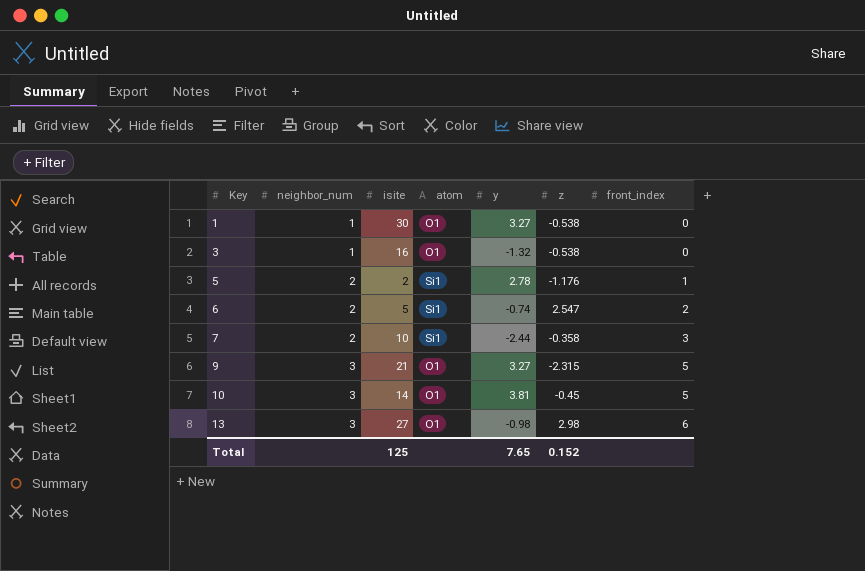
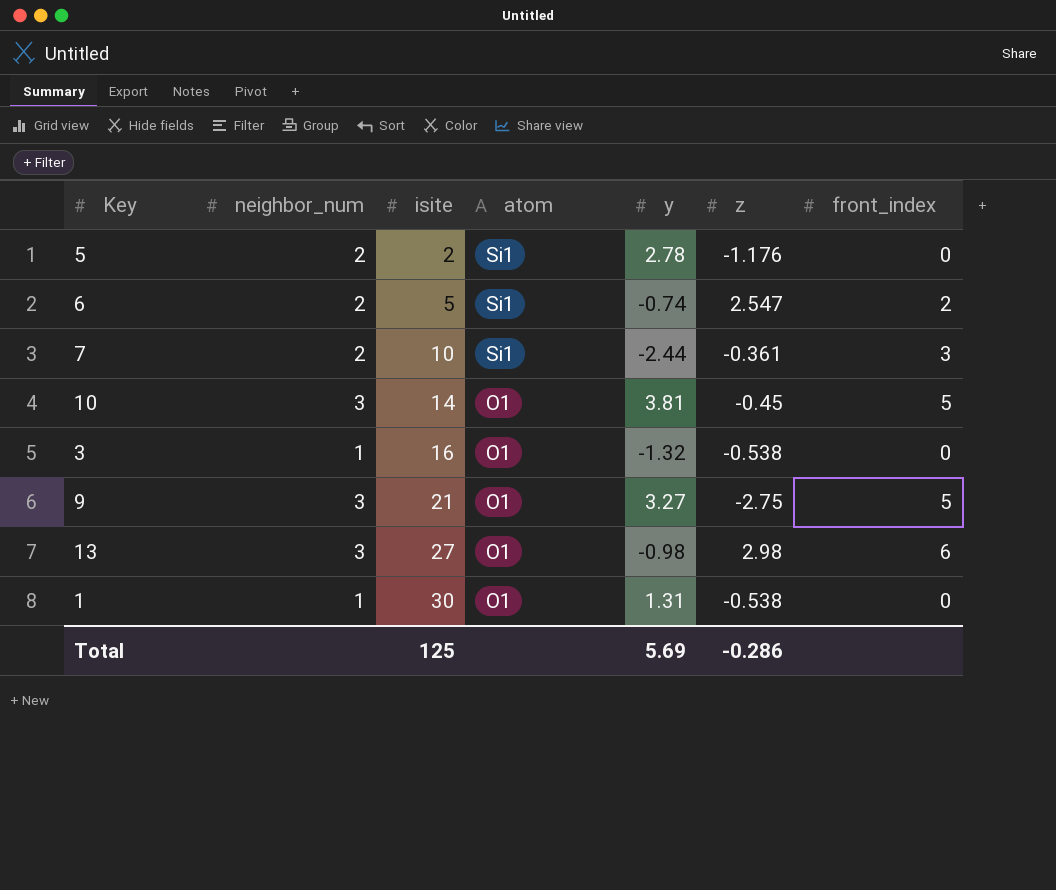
row order: Key ascending -> isite ascending
5 | front_index: 1 -> 0
7 | z: -0.358 -> -0.361
9 | z: -2.315 -> -2.75
1 | y: 3.27 -> 1.31
Total | y: 7.65 -> 5.69
Total | z: 0.152 -> -0.286

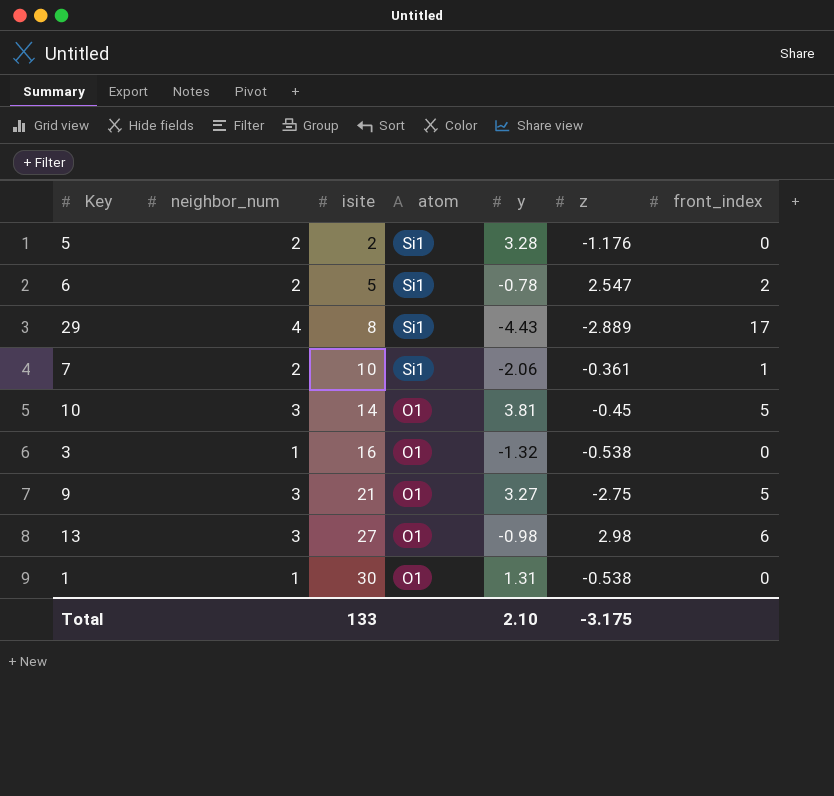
5 | y: 2.78 -> 3.28
6 | y: -0.74 -> -0.78
row 29: none -> 4 | 8 | Si1 | -4.43 | -2.889 | 17
7 | y: -2.44 -> -2.06
7 | front_index: 3 -> 1
Total | isite: 125 -> 133
Total | y: 5.69 -> 2.10
Total | z: -0.286 -> -3.175

